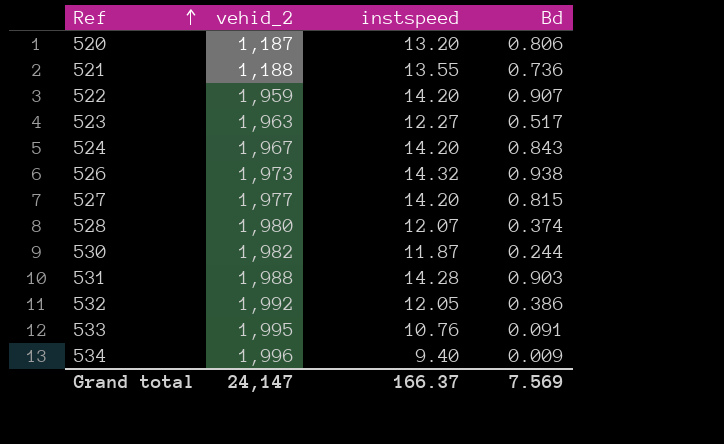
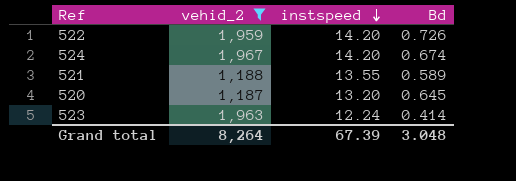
filter: none -> vehid_2 <= 1,967
row order: Ref ascending -> instspeed descending
522 | Bd: 0.907 -> 0.726
524 | Bd: 0.843 -> 0.674
521 | Bd: 0.736 -> 0.589
520 | Bd: 0.806 -> 0.645
523 | instspeed: 12.27 -> 12.24
523 | Bd: 0.517 -> 0.414
Grand total | vehid_2: 24,147 -> 8,264
Grand total | instspeed: 166.37 -> 67.39
Grand total | Bd: 7.569 -> 3.048

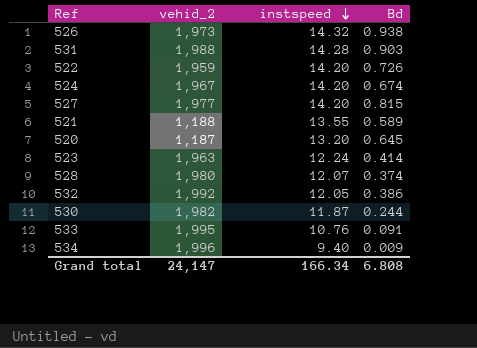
filter: vehid_2 <= 1,967 -> none
Grand total | vehid_2: 8,264 -> 24,147
Grand total | instspeed: 67.39 -> 166.34
Grand total | Bd: 3.048 -> 6.808

